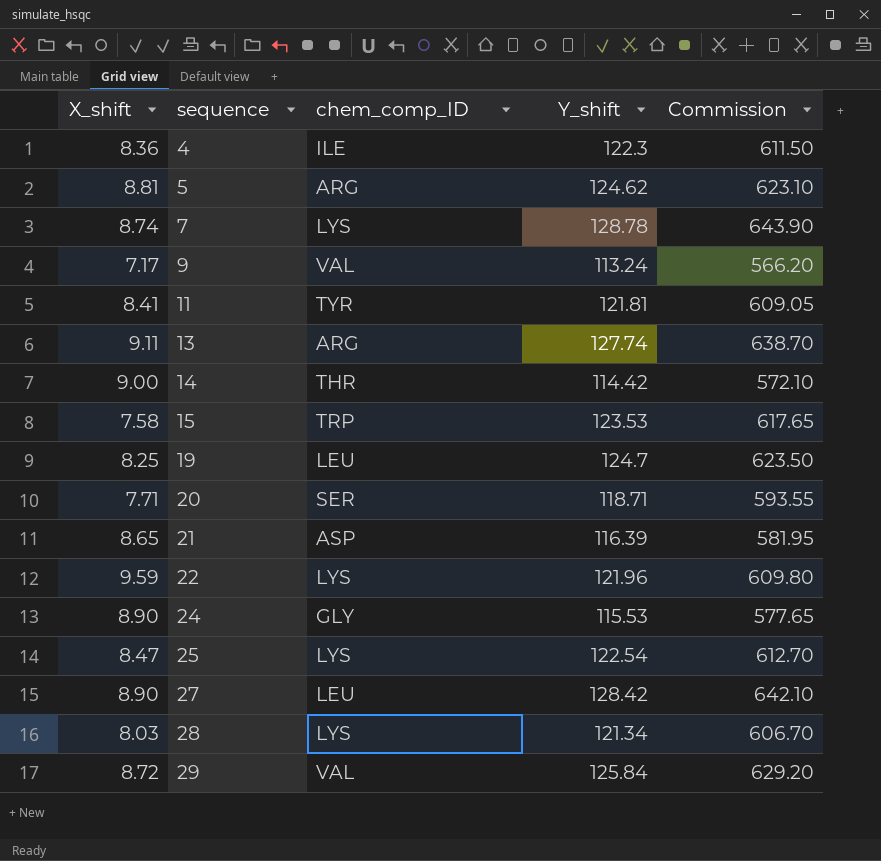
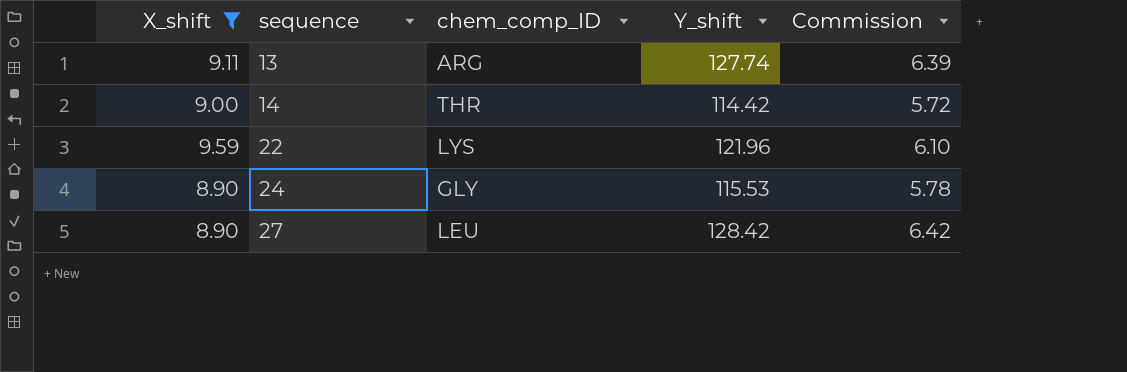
filter: none -> X_shift >= 8.90
column Commission | formula: [Y_shift] * 5 -> [Y_shift] * 0.05

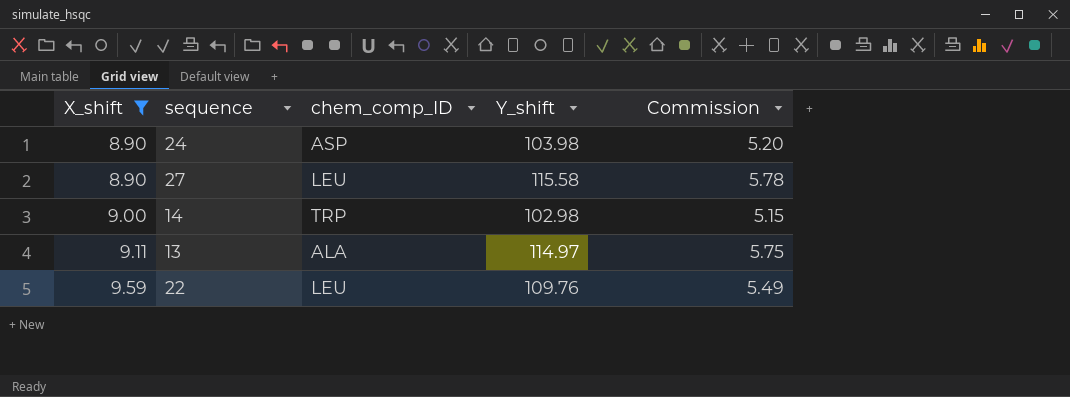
row order: sequence ascending -> X_shift ascending
24 | chem_comp_ID: GLY -> ASP
24 | Y_shift: 115.53 -> 103.98
24 | Commission: 5.78 -> 5.20
27 | Y_shift: 128.42 -> 115.58
27 | Commission: 6.42 -> 5.78
14 | chem_comp_ID: THR -> TRP
14 | Y_shift: 114.42 -> 102.98
14 | Commission: 5.72 -> 5.15
13 | chem_comp_ID: ARG -> ALA
13 | Y_shift: 127.74 -> 114.97
13 | Commission: 6.39 -> 5.75
22 | chem_comp_ID: LYS -> LEU
22 | Y_shift: 121.96 -> 109.76
22 | Commission: 6.10 -> 5.49

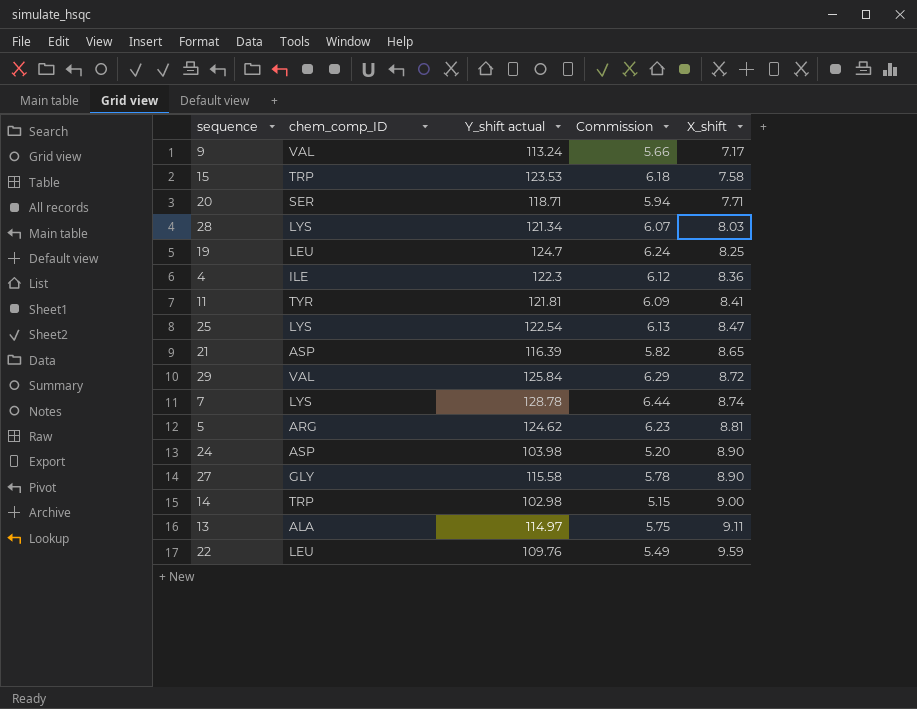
filter: X_shift >= 8.90 -> none
column name: Y_shift -> Y_shift actual
column X_shift | position: 1 -> 5
27 | chem_comp_ID: LEU -> GLY

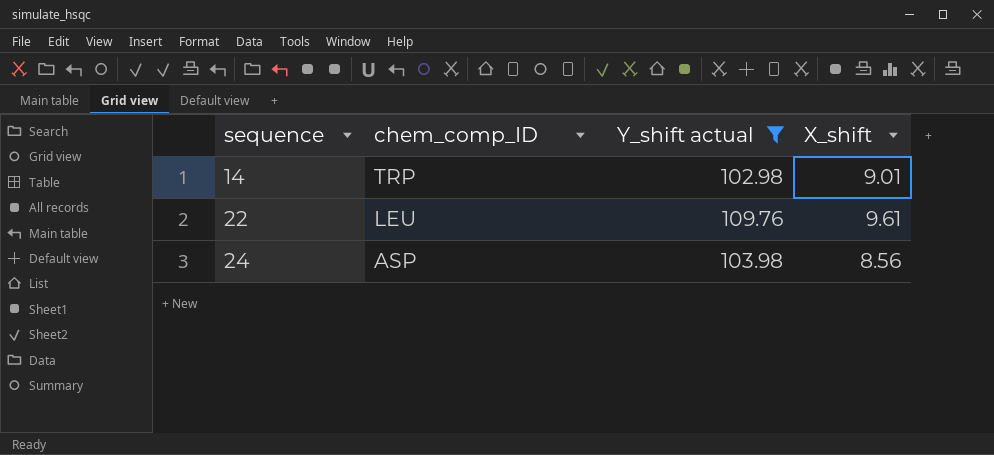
filter: none -> Y_shift actual <= 109.76
row order: X_shift ascending -> sequence ascending
column Commission | formula: [Y_shift actual] * 0.05 -> none
14 | X_shift: 9.00 -> 9.01
22 | X_shift: 9.59 -> 9.61
24 | X_shift: 8.90 -> 8.56

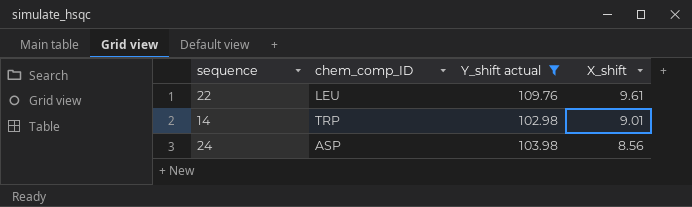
row order: sequence ascending -> X_shift descending

